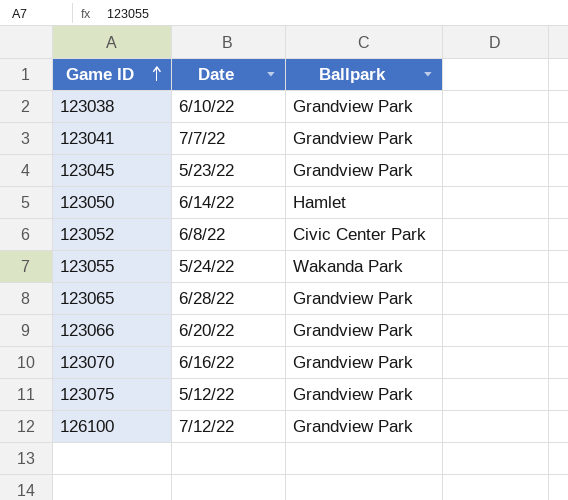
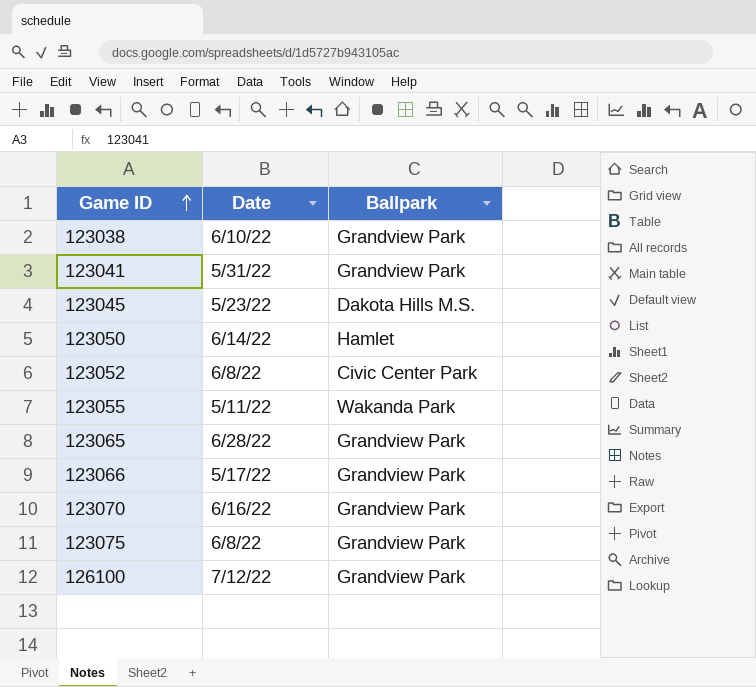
123041 | Date: 7/7/22 -> 5/31/22
123045 | Ballpark: Grandview Park -> Dakota Hills M.S.
123055 | Date: 5/24/22 -> 5/11/22
123066 | Date: 6/20/22 -> 5/17/22
123075 | Date: 5/12/22 -> 6/8/22

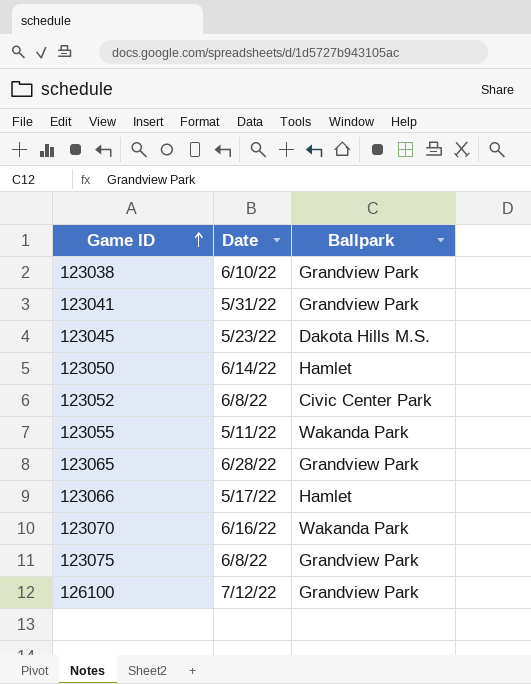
123066 | Ballpark: Grandview Park -> Hamlet
123070 | Ballpark: Grandview Park -> Wakanda Park

